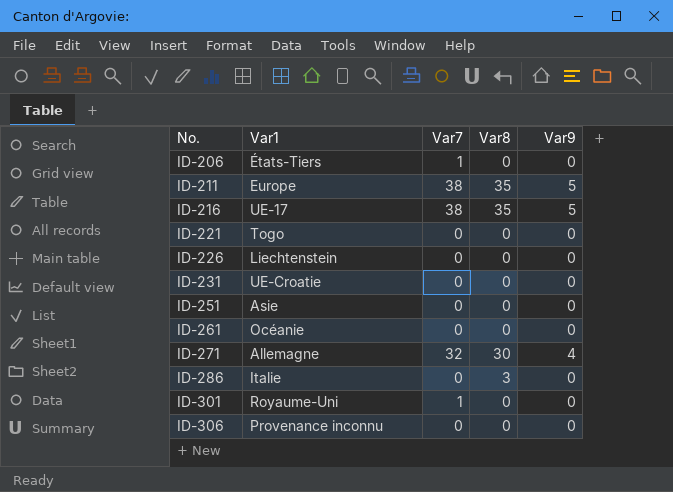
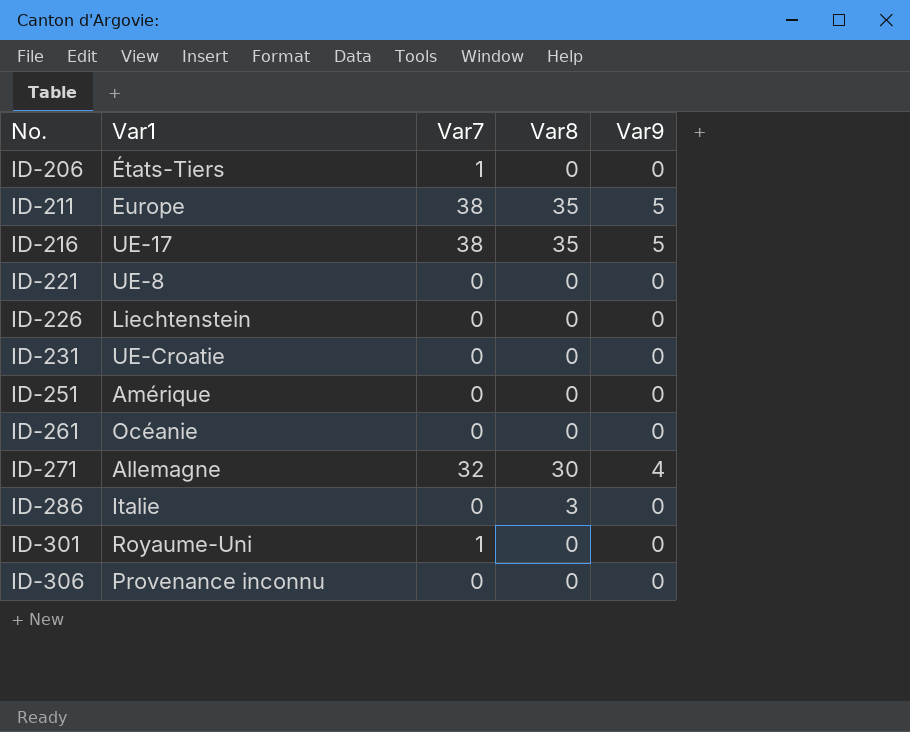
ID-221 | Var1: Togo -> UE-8
ID-251 | Var1: Asie -> Amérique

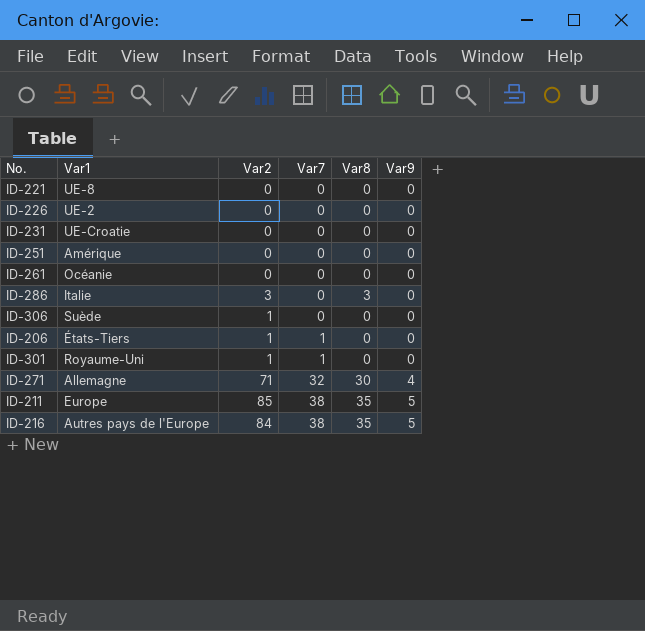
row order: No. ascending -> Var7 ascending
column Var2 | position: none -> 3
ID-226 | Var1: Liechtenstein -> UE-2
ID-306 | Var1: Provenance inconnu -> Suède
ID-216 | Var1: UE-17 -> Autres pays de l'Europe

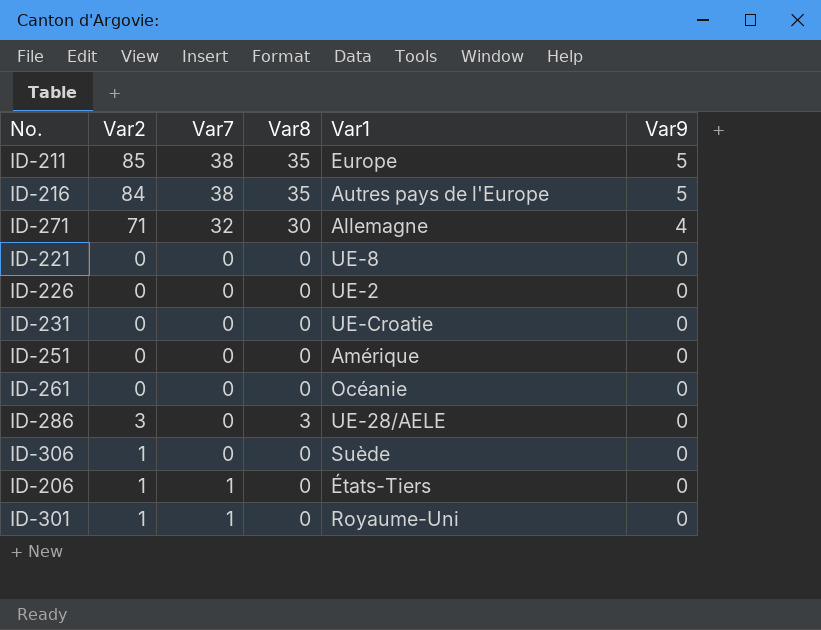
row order: Var7 ascending -> Var9 descending
column Var1 | position: 2 -> 5
ID-286 | Var1: Italie -> UE-28/AELE

